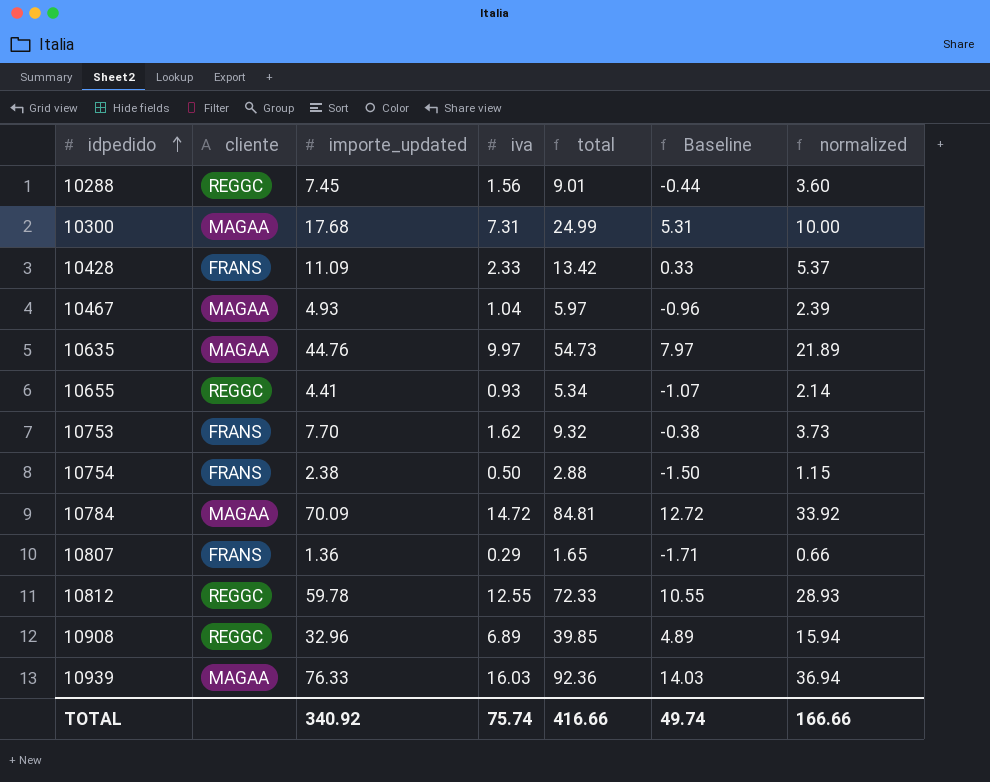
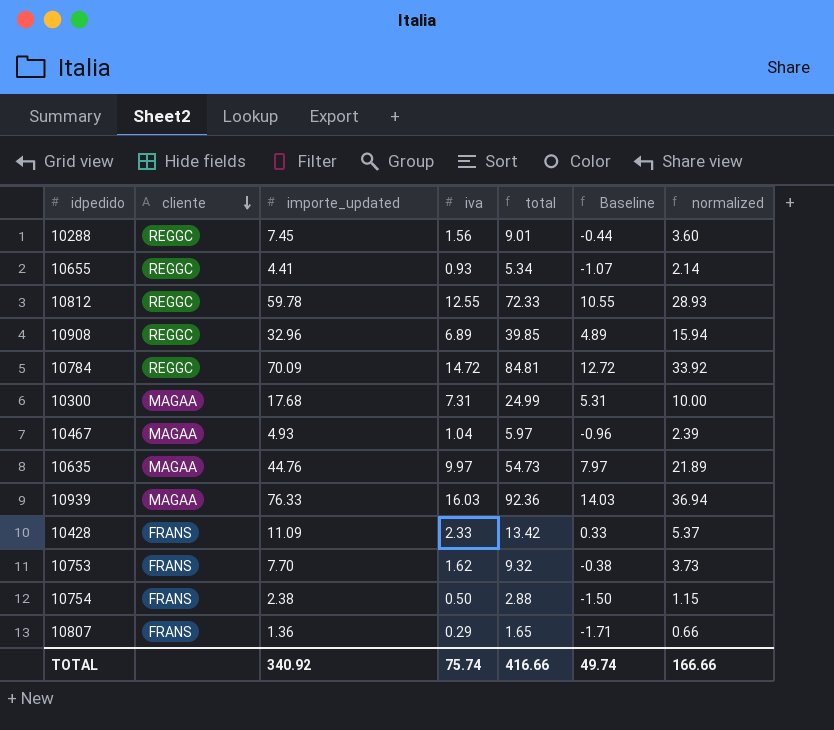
row order: idpedido ascending -> cliente descending
10784 | cliente: MAGAA -> REGGC

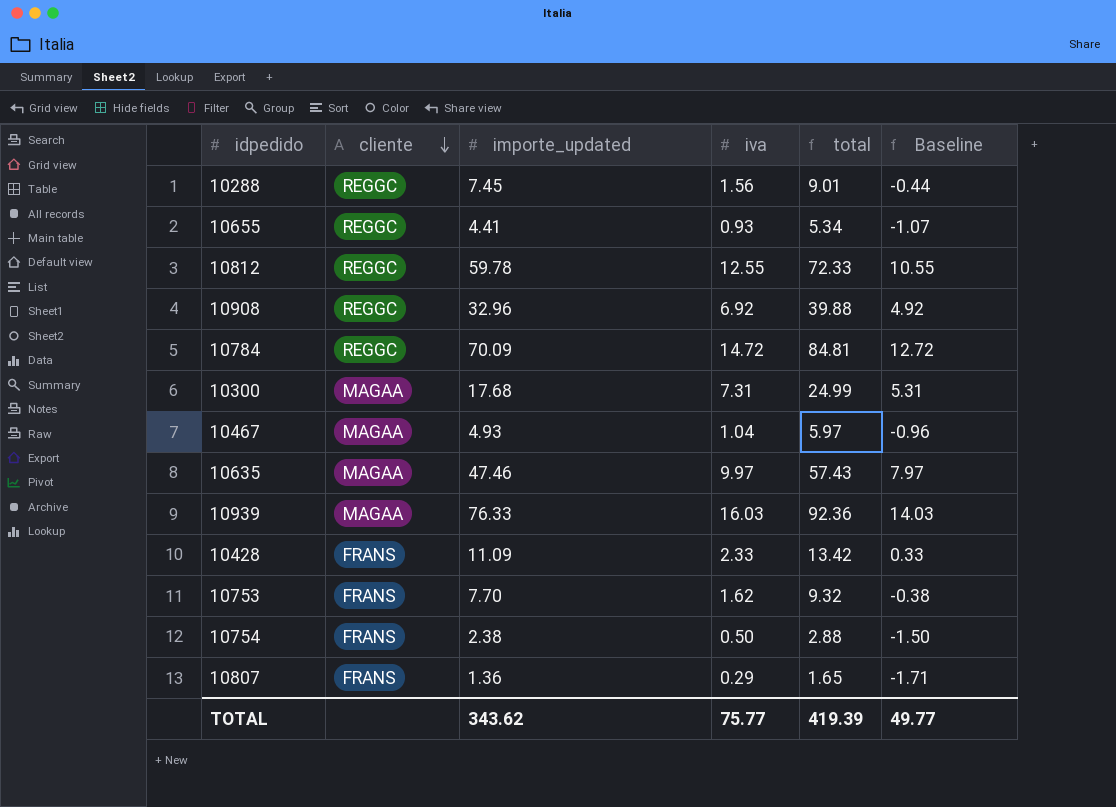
column normalized | formula: [total] * 0.4 -> none
10908 | iva: 6.89 -> 6.92
10908 | total: 39.85 -> 39.88
10908 | Baseline: 4.89 -> 4.92
10635 | importe_updated: 44.76 -> 47.46
10635 | total: 54.73 -> 57.43
TOTAL | importe_updated: 340.92 -> 343.62
TOTAL | iva: 75.74 -> 75.77
TOTAL | total: 416.66 -> 419.39
TOTAL | Baseline: 49.74 -> 49.77

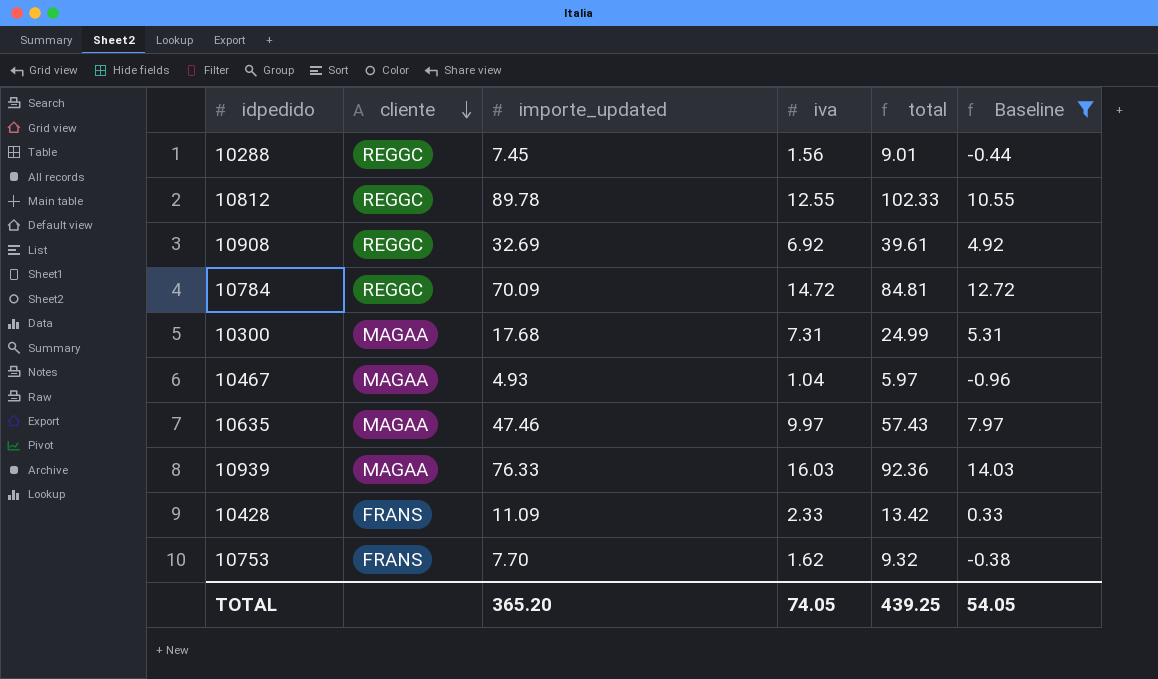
filter: none -> Baseline >= -0.96
10812 | importe_updated: 59.78 -> 89.78
10812 | total: 72.33 -> 102.33
10908 | importe_updated: 32.96 -> 32.69
10908 | total: 39.88 -> 39.61
TOTAL | importe_updated: 343.62 -> 365.20
TOTAL | iva: 75.77 -> 74.05
TOTAL | total: 419.39 -> 439.25
TOTAL | Baseline: 49.77 -> 54.05

